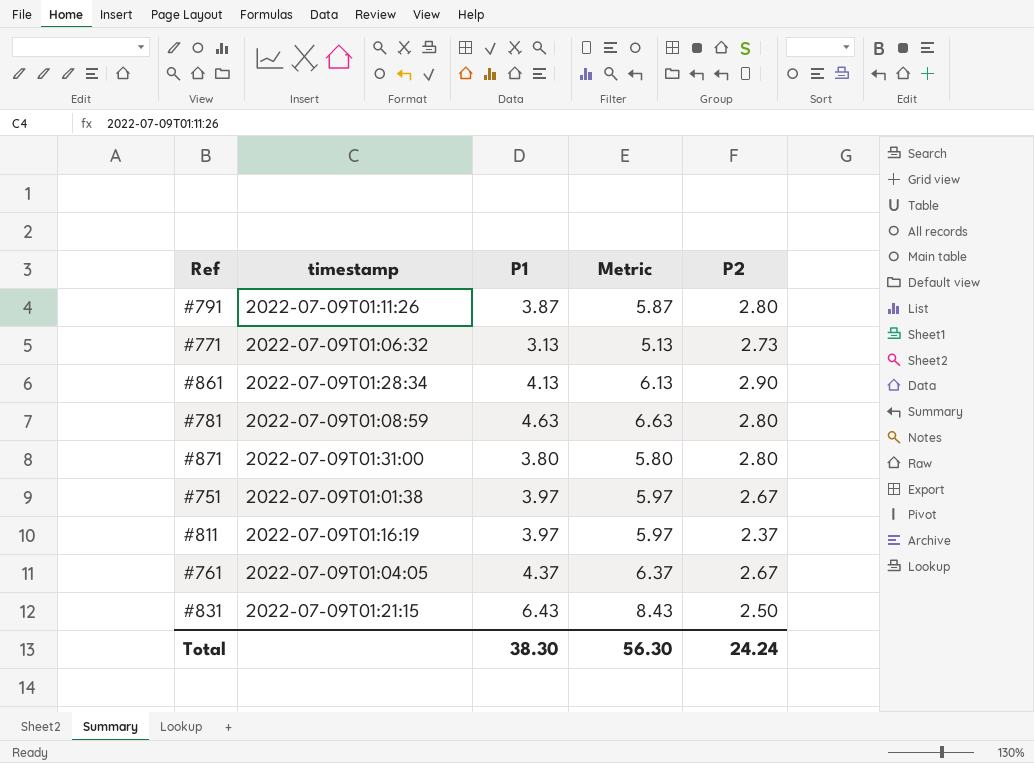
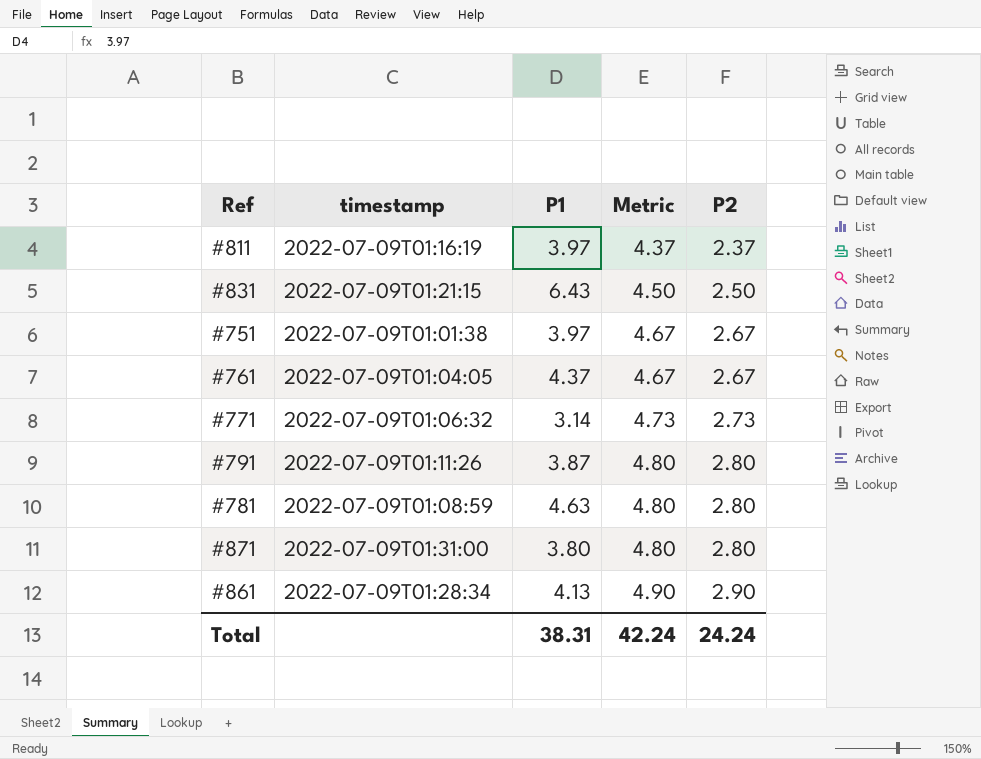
row order: none -> Metric ascending
column Metric | formula: [P1] + 2 -> [P2] + 2
#771 | P1: 3.13 -> 3.14
Total | P1: 38.30 -> 38.31
Total | Metric: 56.30 -> 42.24

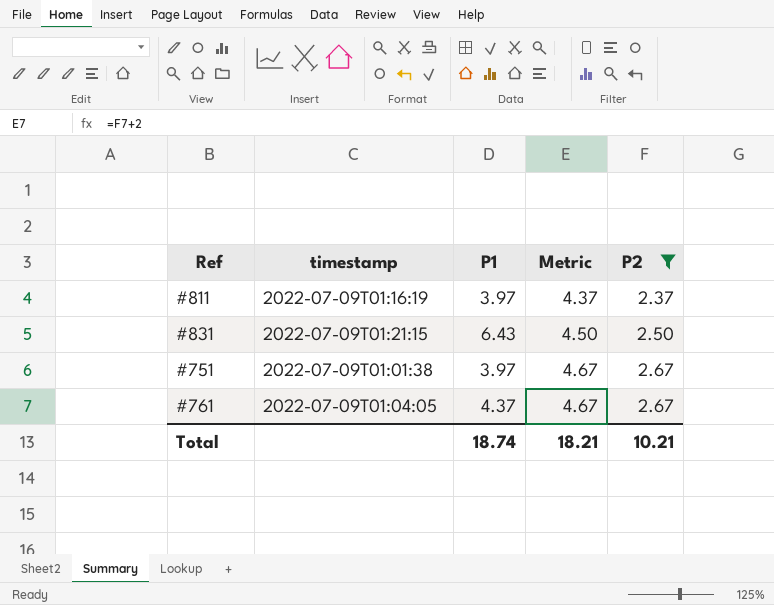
filter: none -> P2 <= 2.67
Total | P1: 38.31 -> 18.74
Total | Metric: 42.24 -> 18.21
Total | P2: 24.24 -> 10.21

